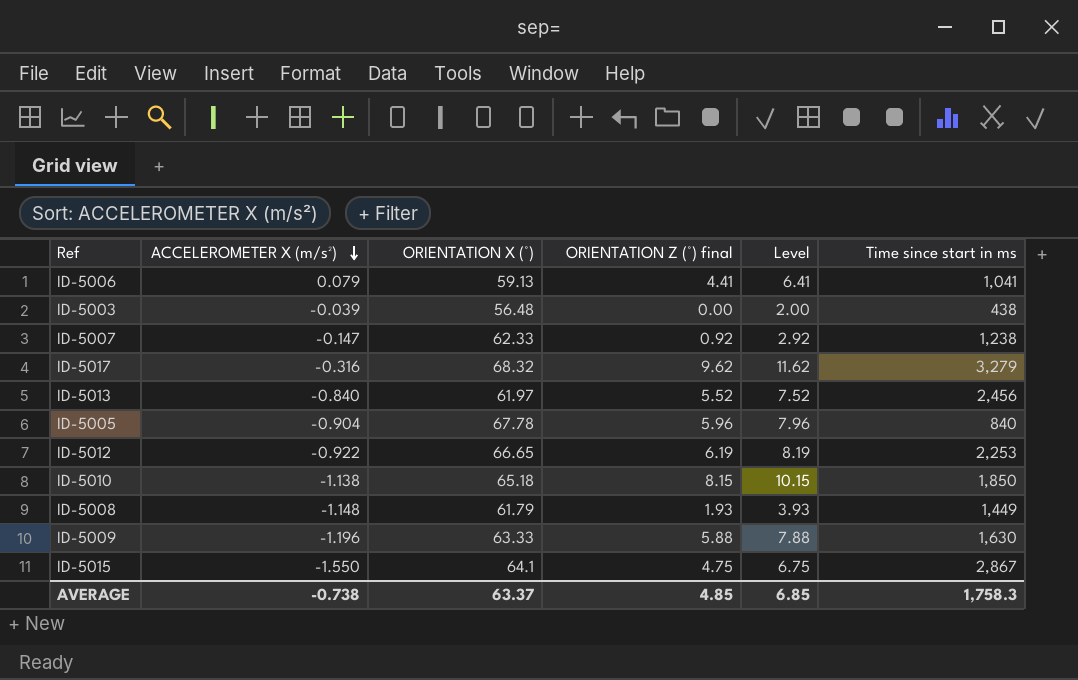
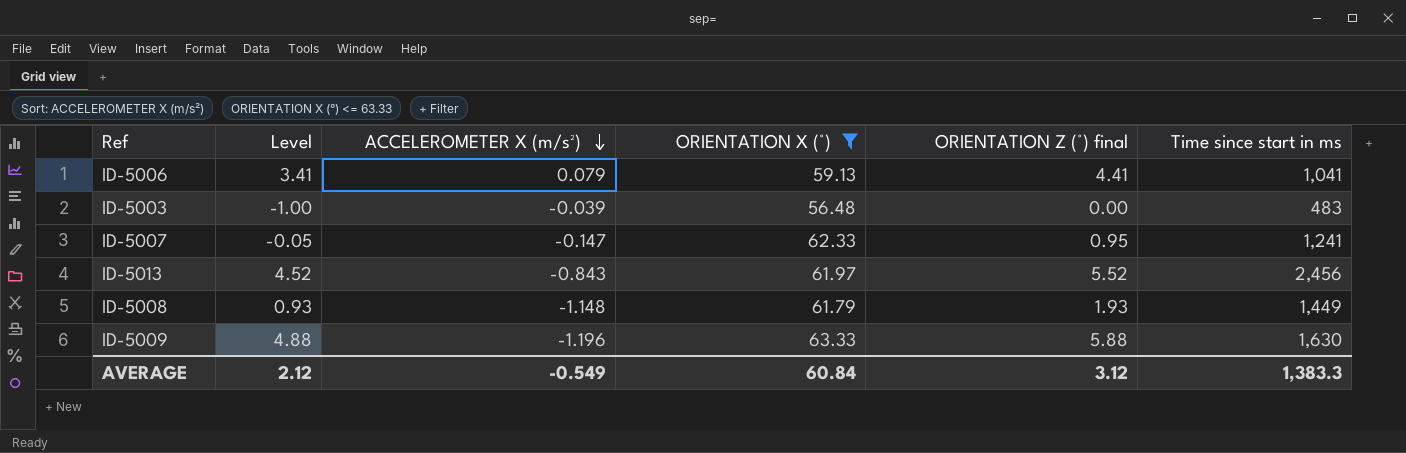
filter: none -> ORIENTATION X (°) <= 63.33
column Level | formula: [ORIENTATION Z (°) final] + 2 -> [ORIENTATION Z (°) final] - 1
column Level | position: 5 -> 2
ID-5003 | Time since start in ms: 438 -> 483
ID-5007 | ORIENTATION Z (°) final: 0.92 -> 0.95
ID-5007 | Time since start in ms: 1,238 -> 1,241
ID-5013 | ACCELEROMETER X (m/s²): -0.840 -> -0.843
AVERAGE | Level: 6.85 -> 2.12
AVERAGE | ACCELEROMETER X (m/s²): -0.738 -> -0.549
AVERAGE | ORIENTATION X (°): 63.37 -> 60.84
AVERAGE | ORIENTATION Z (°) final: 4.85 -> 3.12
AVERAGE | Time since start in ms: 1,758.3 -> 1,383.3

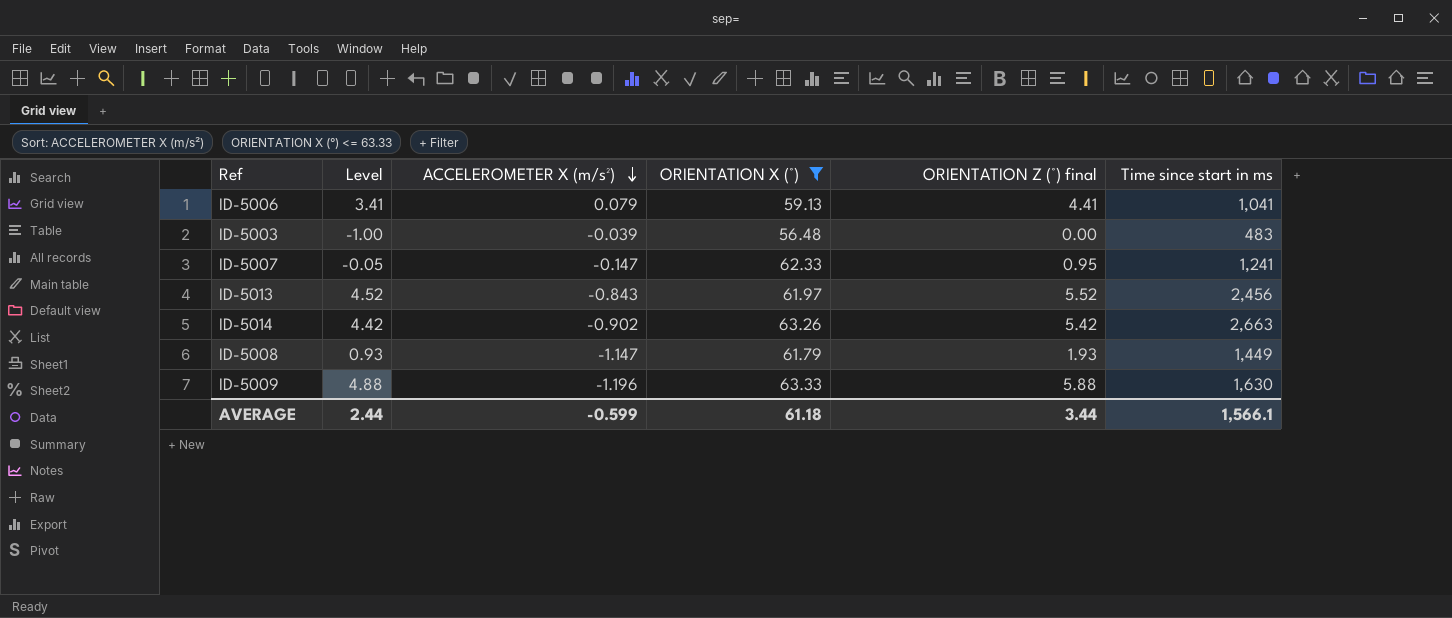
row ID-5014: none -> 4.42 | -0.902 | 63.26 | 5.42 | 2,663
ID-5008 | ACCELEROMETER X (m/s²): -1.148 -> -1.147
AVERAGE | Level: 2.12 -> 2.44
AVERAGE | ACCELEROMETER X (m/s²): -0.549 -> -0.599
AVERAGE | ORIENTATION X (°): 60.84 -> 61.18
AVERAGE | ORIENTATION Z (°) final: 3.12 -> 3.44
AVERAGE | Time since start in ms: 1,383.3 -> 1,566.1

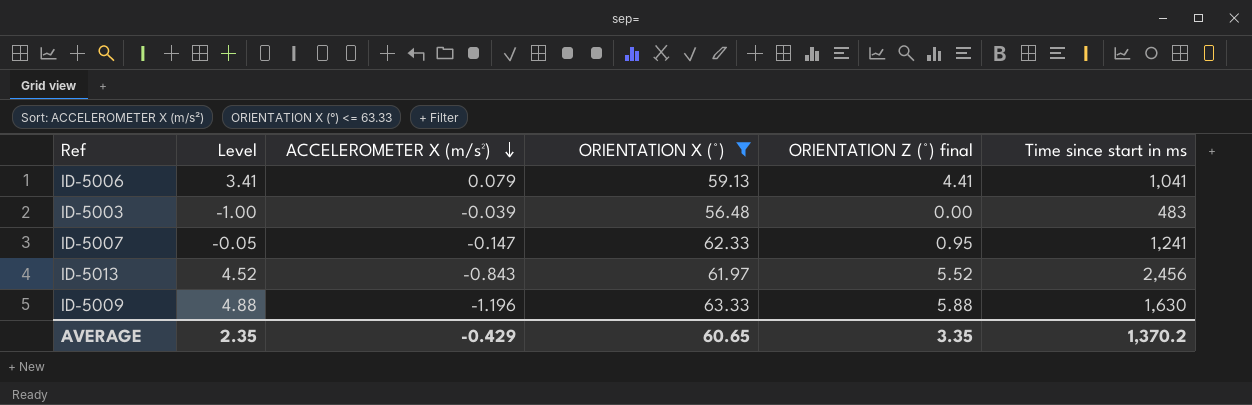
row ID-5014: 4.42 | -0.902 | 63.26 | 5.42 | 2,663 -> none
row ID-5008: 0.93 | -1.147 | 61.79 | 1.93 | 1,449 -> none
AVERAGE | Level: 2.44 -> 2.35
AVERAGE | ACCELEROMETER X (m/s²): -0.599 -> -0.429
AVERAGE | ORIENTATION X (°): 61.18 -> 60.65
AVERAGE | ORIENTATION Z (°) final: 3.44 -> 3.35
AVERAGE | Time since start in ms: 1,566.1 -> 1,370.2

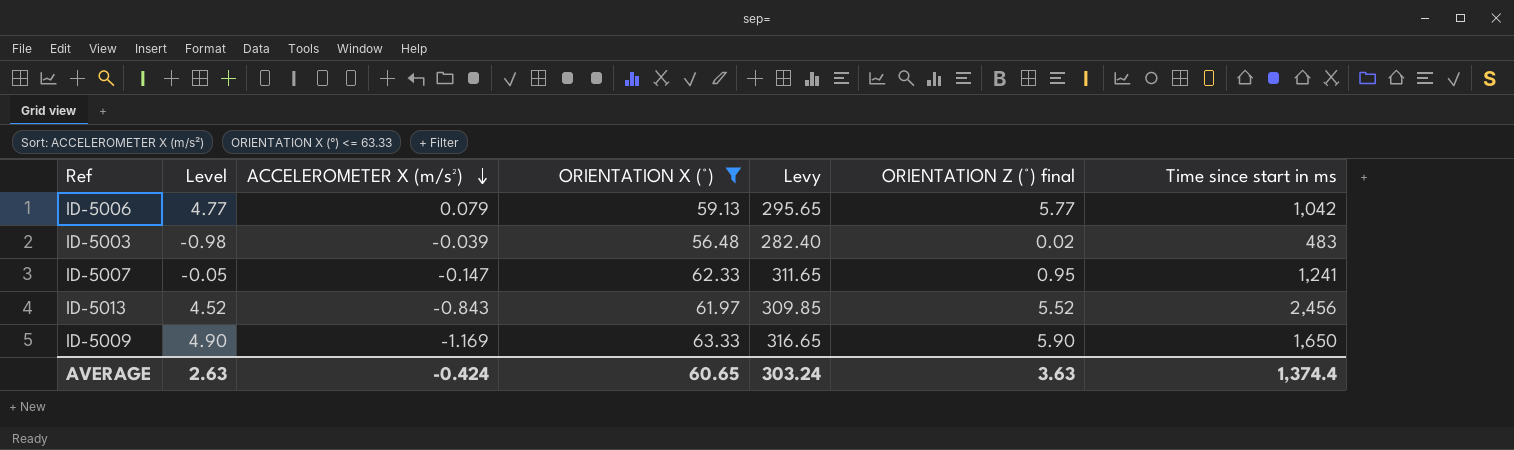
column Levy | formula: none -> [ORIENTATION X (°)] * 5
ID-5006 | Level: 3.41 -> 4.77
ID-5006 | ORIENTATION Z (°) final: 4.41 -> 5.77
ID-5006 | Time since start in ms: 1,041 -> 1,042
ID-5003 | Level: -1.00 -> -0.98
ID-5003 | ORIENTATION Z (°) final: 0.00 -> 0.02
ID-5009 | Level: 4.88 -> 4.90
ID-5009 | ACCELEROMETER X (m/s²): -1.196 -> -1.169
ID-5009 | ORIENTATION Z (°) final: 5.88 -> 5.90
ID-5009 | Time since start in ms: 1,630 -> 1,650
AVERAGE | Level: 2.35 -> 2.63
AVERAGE | ACCELEROMETER X (m/s²): -0.429 -> -0.424
AVERAGE | ORIENTATION Z (°) final: 3.35 -> 3.63
AVERAGE | Time since start in ms: 1,370.2 -> 1,374.4

